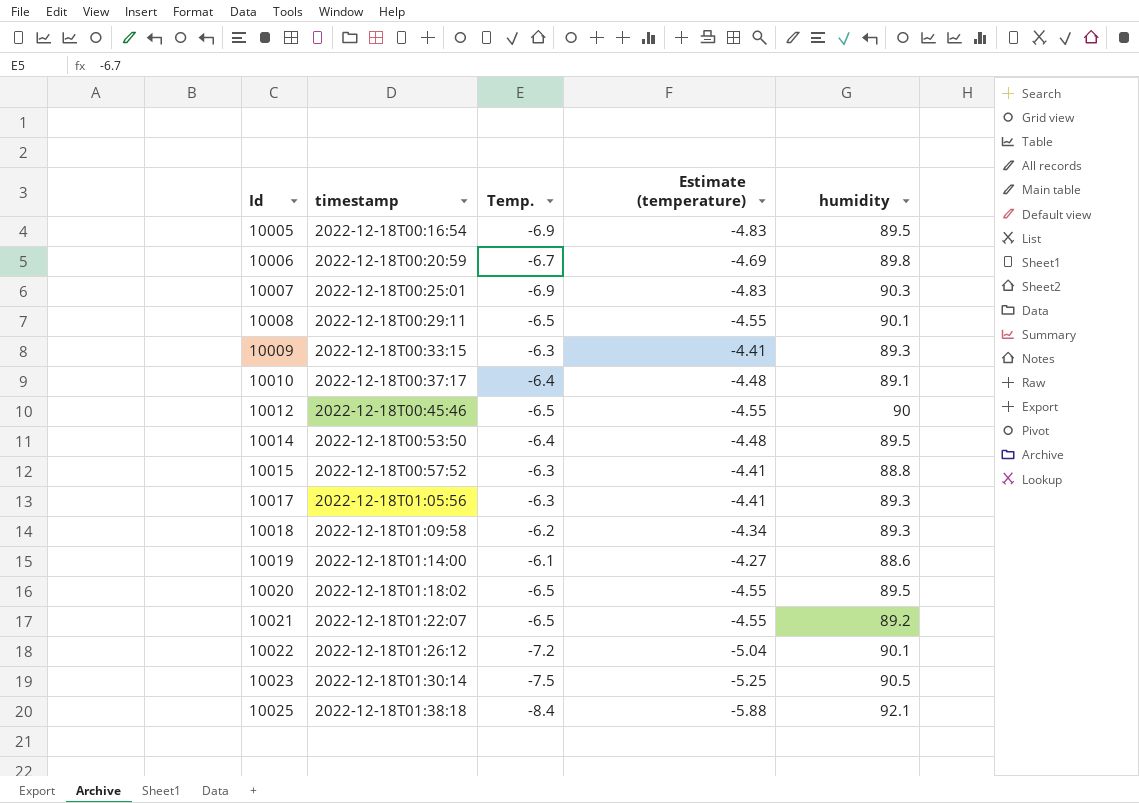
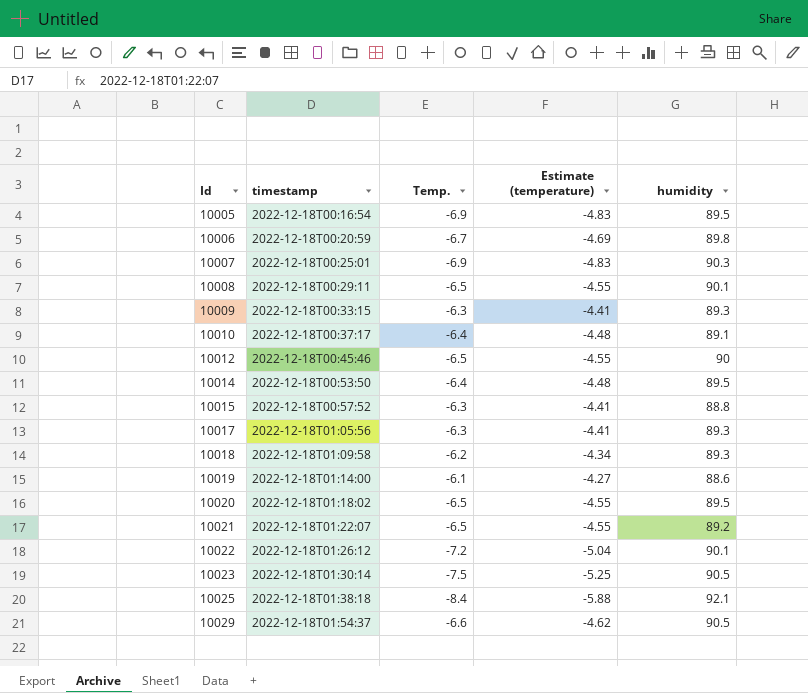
row 10029: none -> 2022-12-18T01:54:37 | -6.6 | -4.62 | 90.5

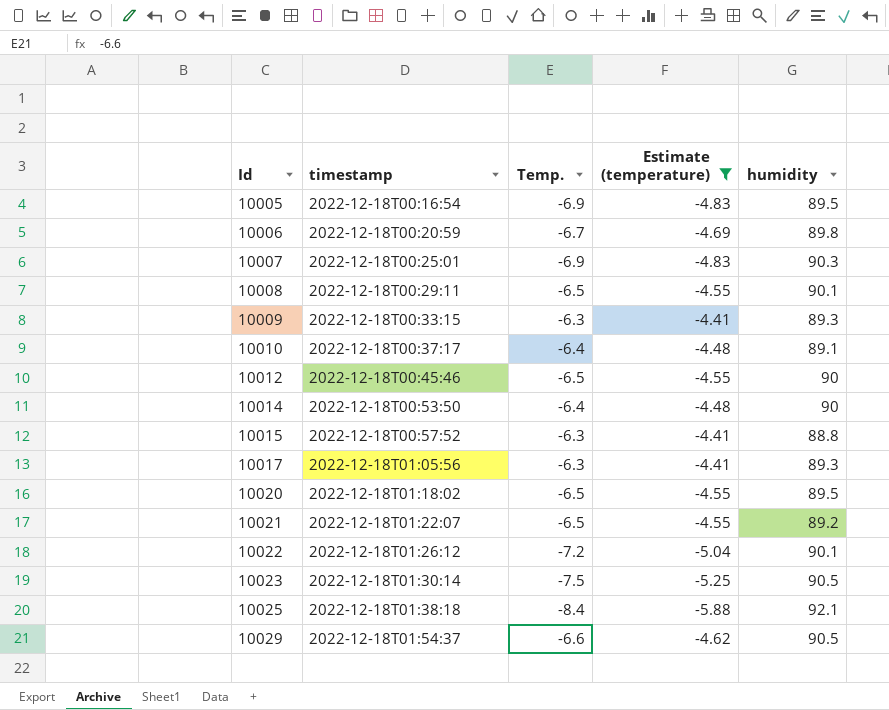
filter: none -> Estimate (temperature) <= -4.41
10014 | humidity: 89.5 -> 90

